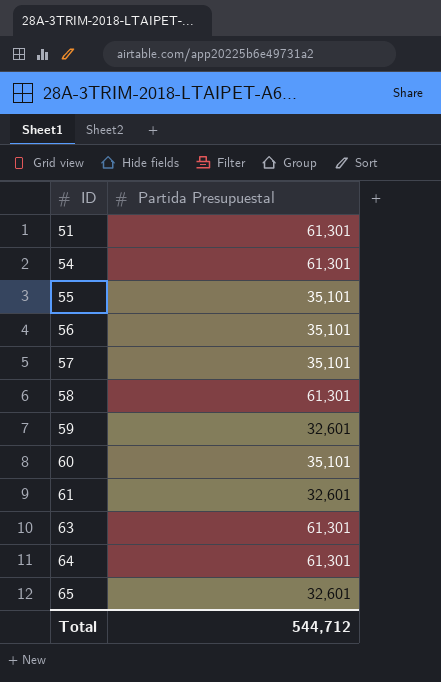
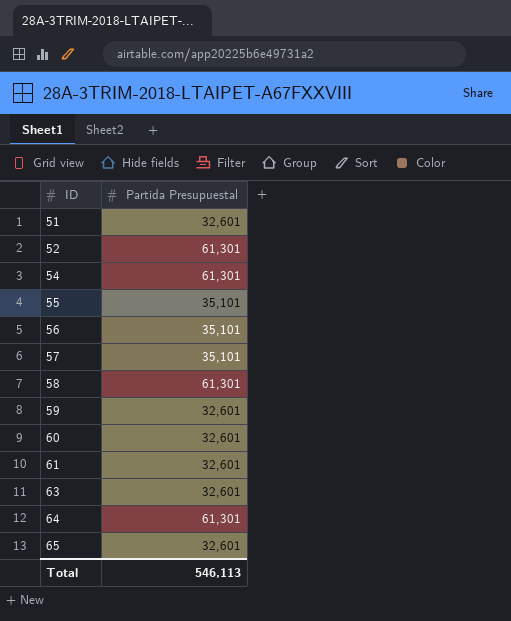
51 | Partida Presupuestal: 61,301 -> 32,601
row 52: none -> 61,301
60 | Partida Presupuestal: 35,101 -> 32,601
63 | Partida Presupuestal: 61,301 -> 32,601
Total | Partida Presupuestal: 544,712 -> 546,113

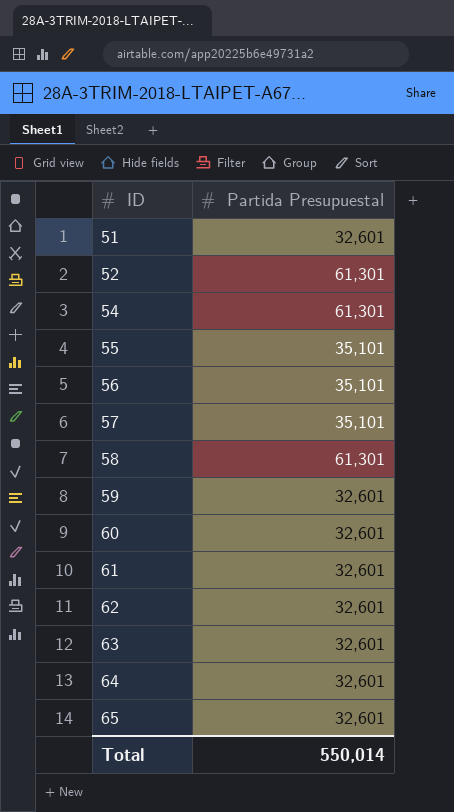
row 62: none -> 32,601
64 | Partida Presupuestal: 61,301 -> 32,601
Total | Partida Presupuestal: 546,113 -> 550,014

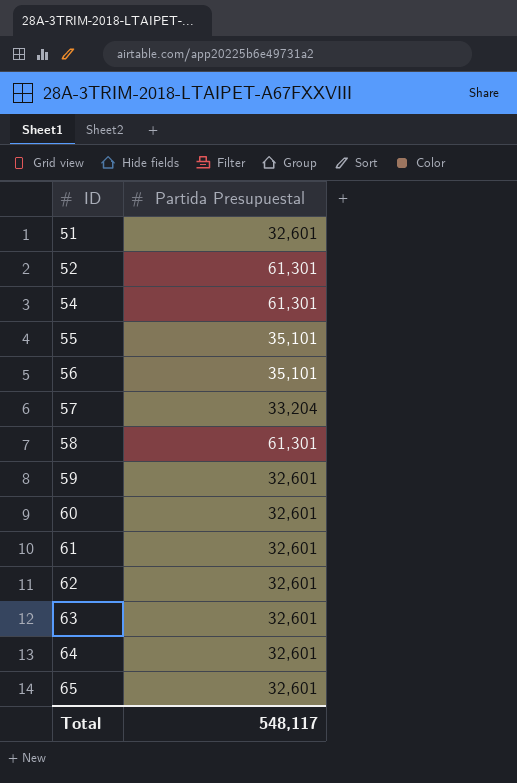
57 | Partida Presupuestal: 35,101 -> 33,204
Total | Partida Presupuestal: 550,014 -> 548,117

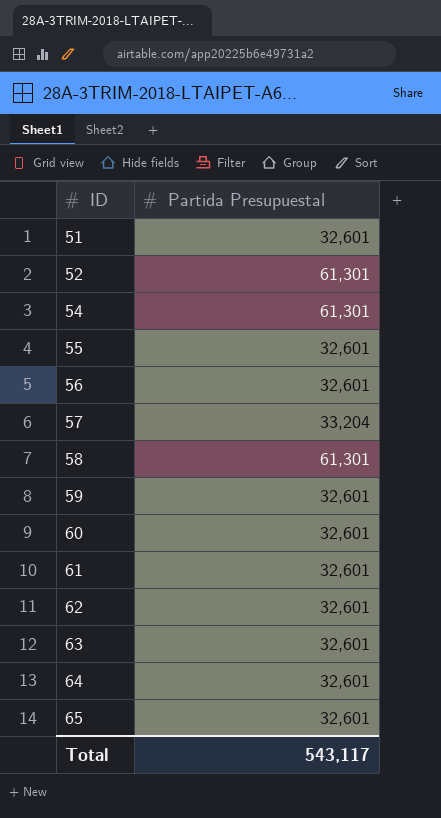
55 | Partida Presupuestal: 35,101 -> 32,601
56 | Partida Presupuestal: 35,101 -> 32,601
Total | Partida Presupuestal: 548,117 -> 543,117

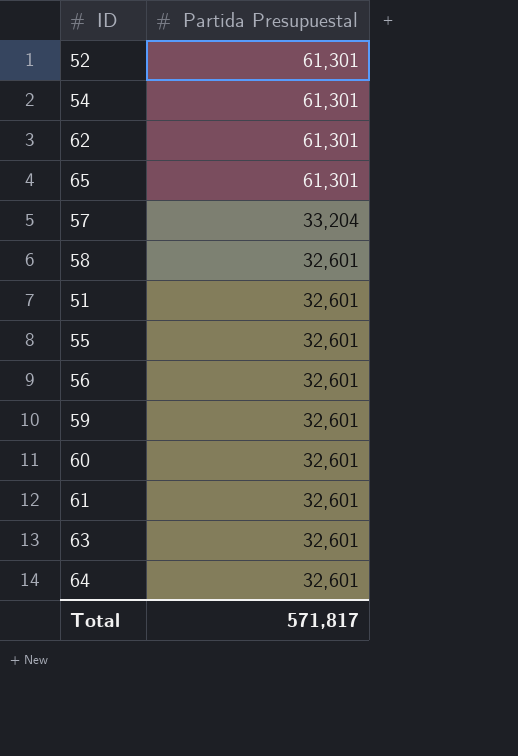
row order: ID ascending -> Partida Presupuestal descending
62 | Partida Presupuestal: 32,601 -> 61,301
65 | Partida Presupuestal: 32,601 -> 61,301
58 | Partida Presupuestal: 61,301 -> 32,601
Total | Partida Presupuestal: 543,117 -> 571,817

